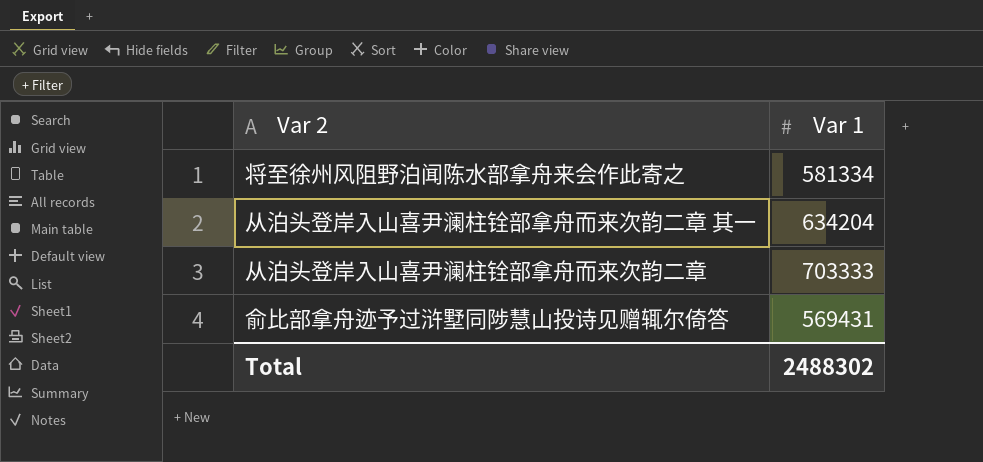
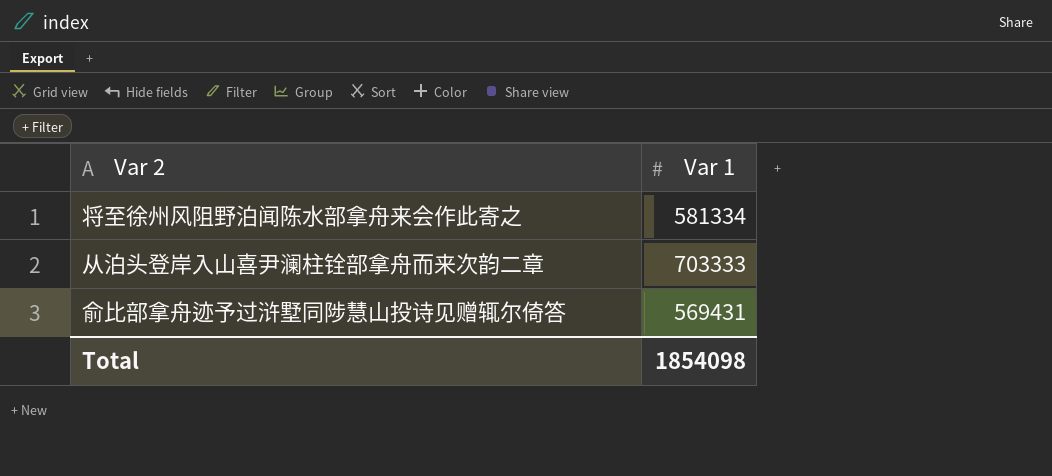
row 从泊头登岸入山喜尹澜柱铨部拿舟而来次韵二章 其一: 634204 -> none
Total | Var 1: 2488302 -> 1854098

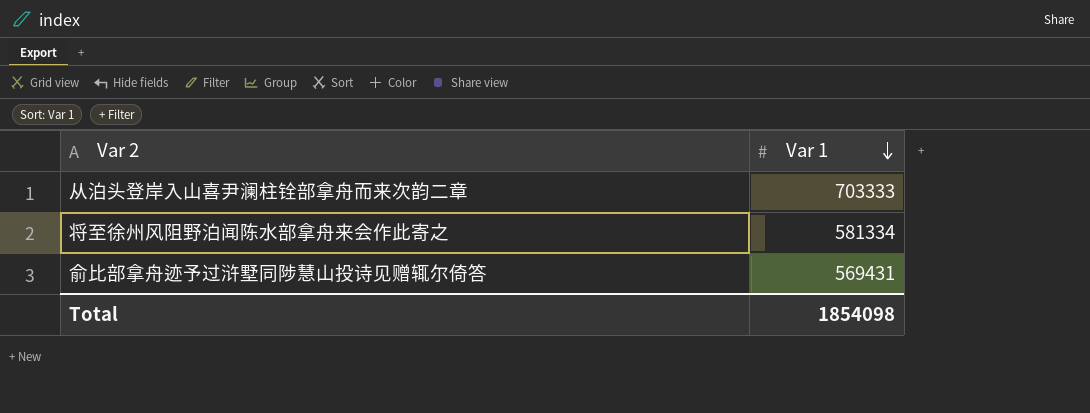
row order: none -> Var 1 descending

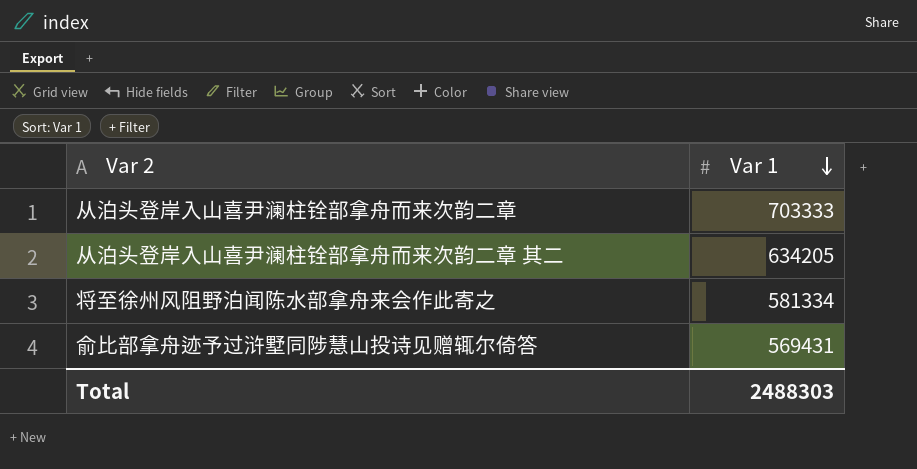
row 从泊头登岸入山喜尹澜柱铨部拿舟而来次韵二章 其二: none -> 634205
Total | Var 1: 1854098 -> 2488303

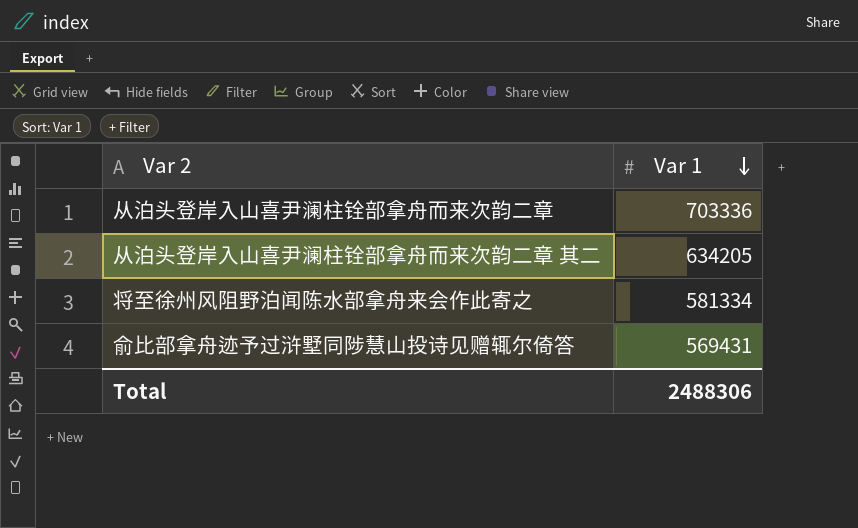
从泊头登岸入山喜尹澜柱铨部拿舟而来次韵二章 | Var 1: 703333 -> 703336
Total | Var 1: 2488303 -> 2488306

